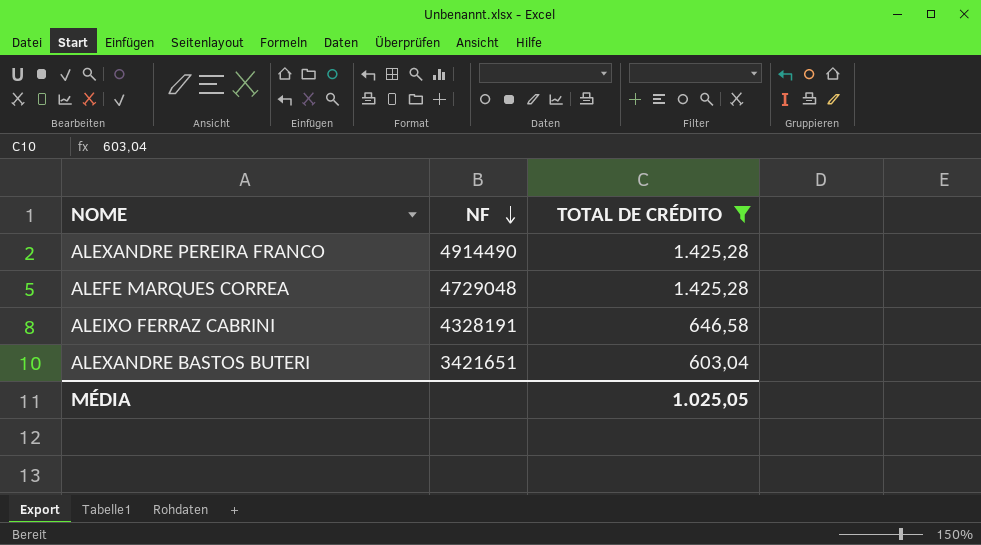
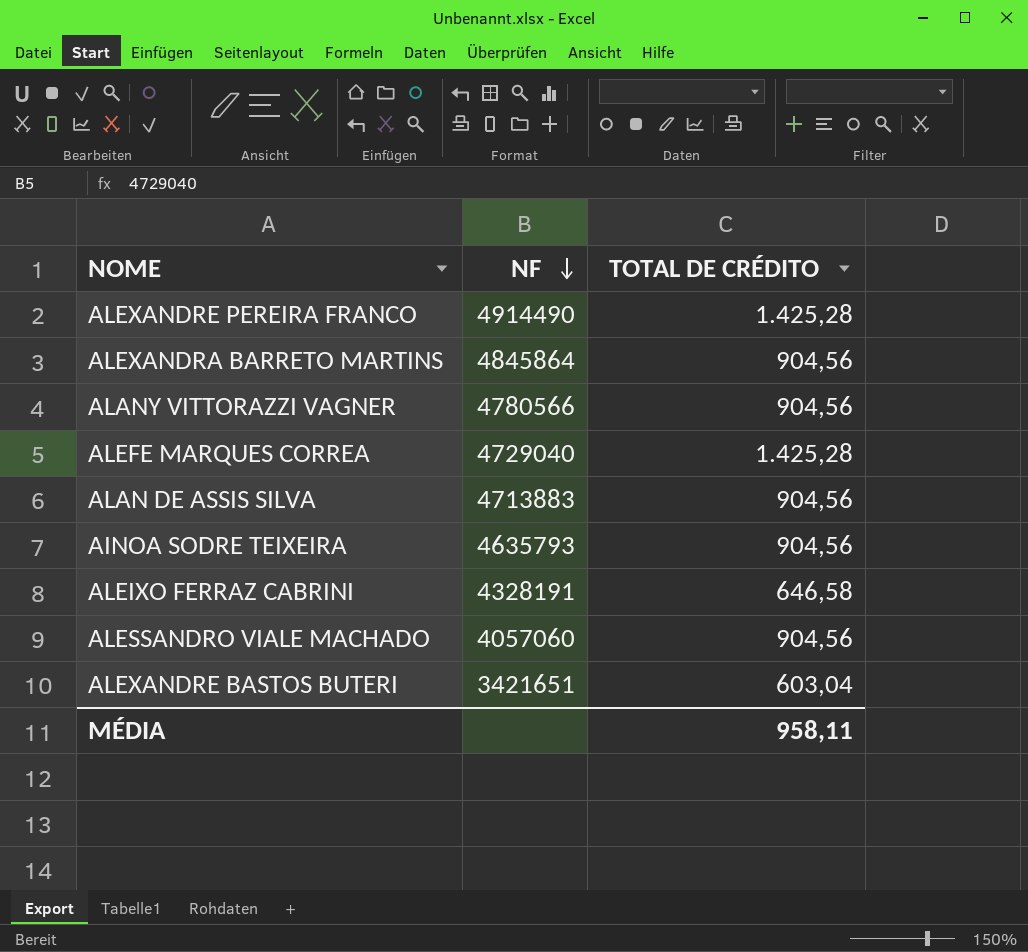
filter: TOTAL DE CRÉDITO != 904,56 -> none
ALEFE MARQUES CORREA | NF: 4729048 -> 4729040
MÉDIA | TOTAL DE CRÉDITO: 1.025,05 -> 958,11

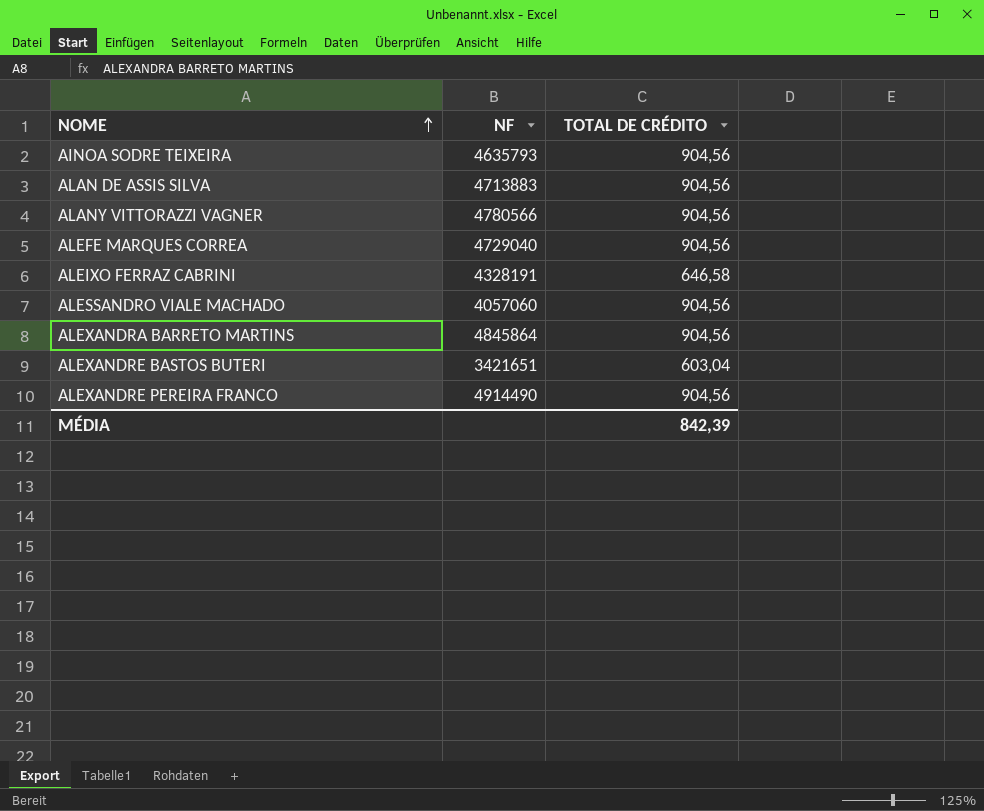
row order: NF descending -> NOME ascending
ALEFE MARQUES CORREA | TOTAL DE CRÉDITO: 1.425,28 -> 904,56
ALEXANDRE PEREIRA FRANCO | TOTAL DE CRÉDITO: 1.425,28 -> 904,56
MÉDIA | TOTAL DE CRÉDITO: 958,11 -> 842,39

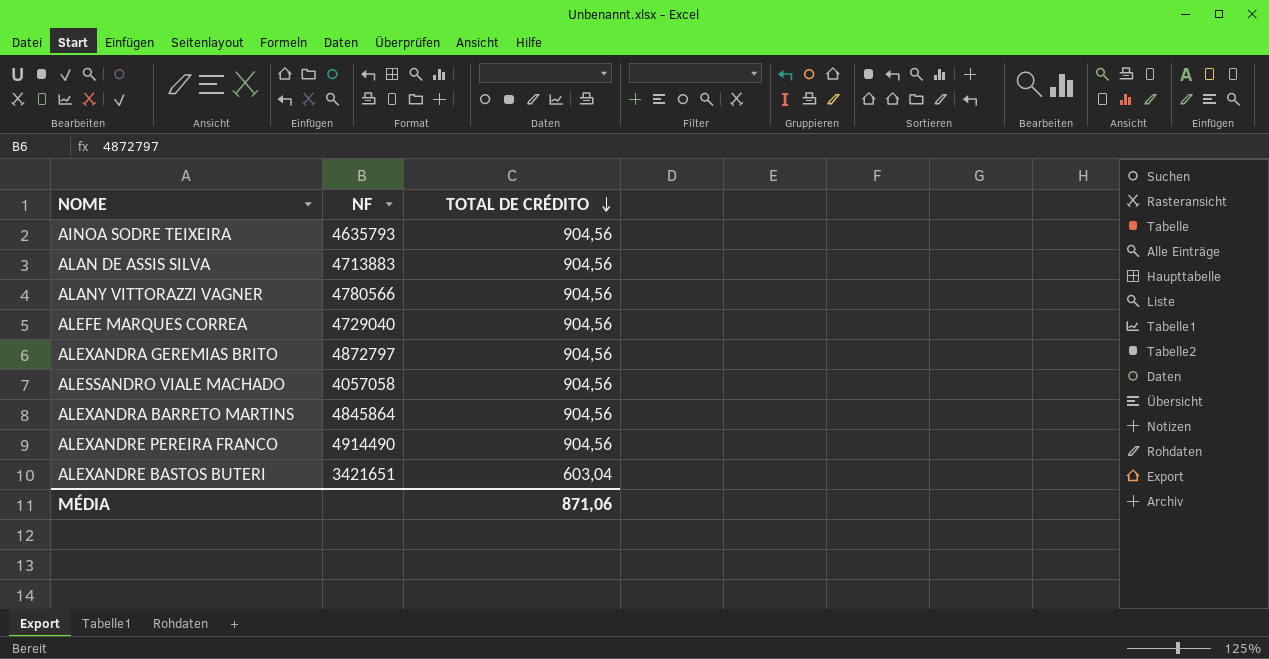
row order: NOME ascending -> TOTAL DE CRÉDITO descending
row ALEIXO FERRAZ CABRINI: 4328191 | 646,58 -> none
row ALEXANDRA GEREMIAS BRITO: none -> 4872797 | 904,56
ALESSANDRO VIALE MACHADO | NF: 4057060 -> 4057058
MÉDIA | TOTAL DE CRÉDITO: 842,39 -> 871,06

